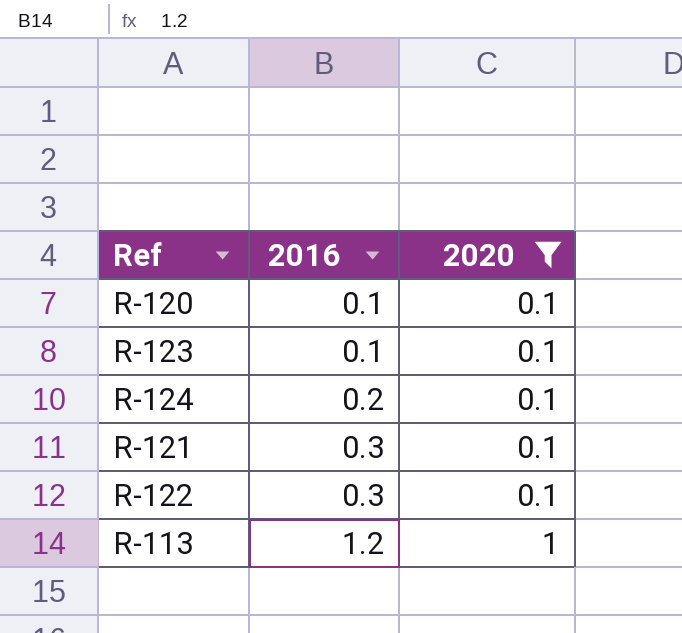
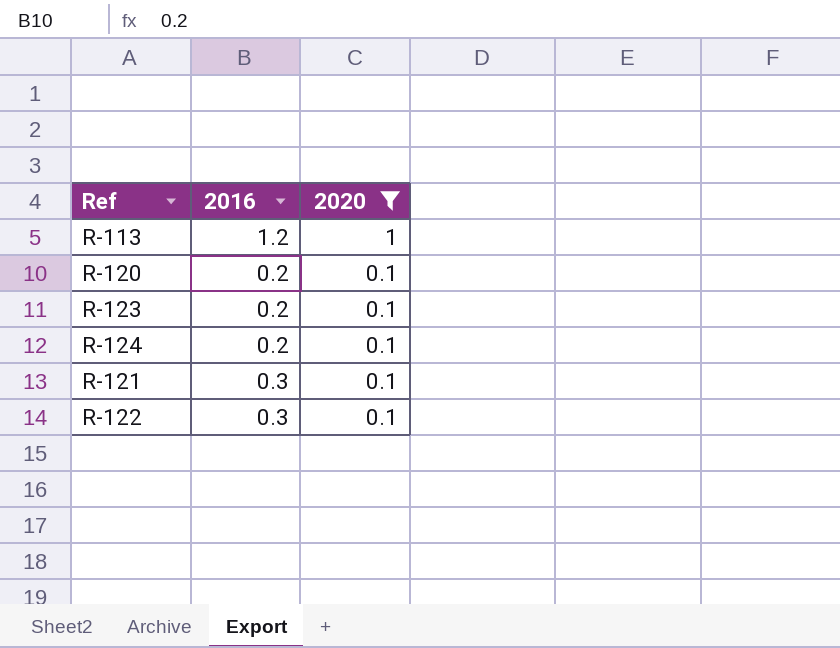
row order: 2016 ascending -> 2020 descending
R-120 | 2016: 0.1 -> 0.2
R-123 | 2016: 0.1 -> 0.2

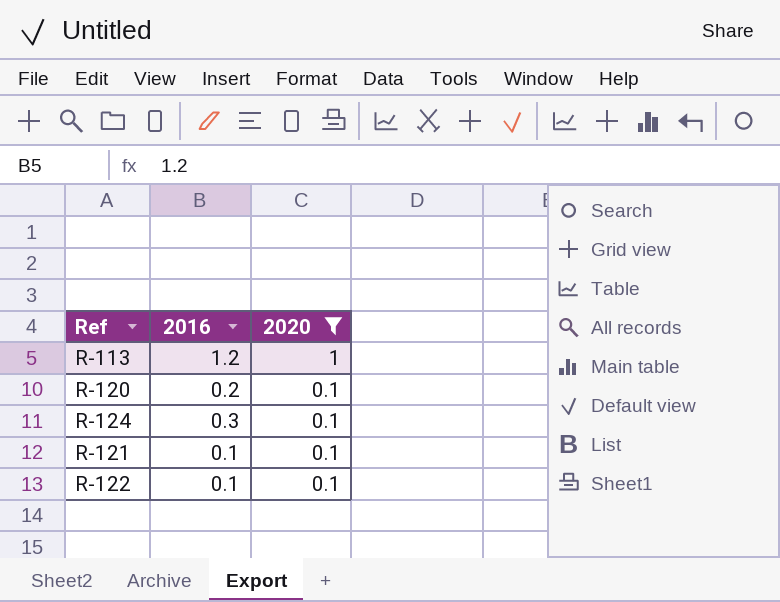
row R-123: 0.2 | 0.1 -> none
R-124 | 2016: 0.2 -> 0.3
R-121 | 2016: 0.3 -> 0.1
R-122 | 2016: 0.3 -> 0.1

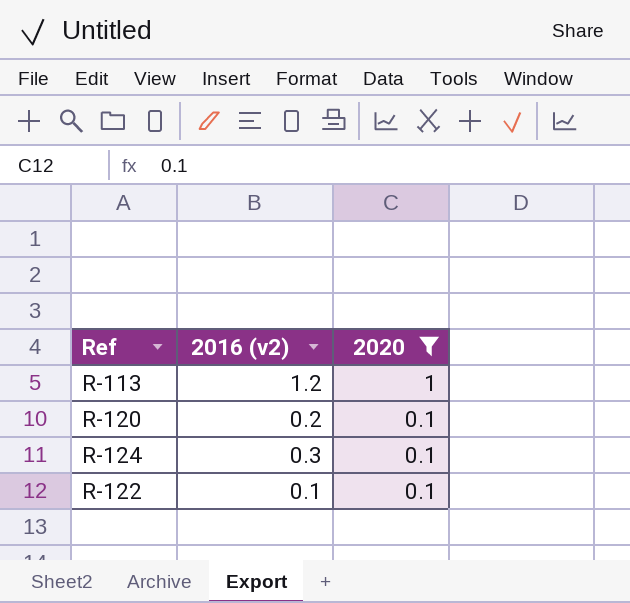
column name: 2016 -> 2016 (v2)
row R-121: 0.1 | 0.1 -> none

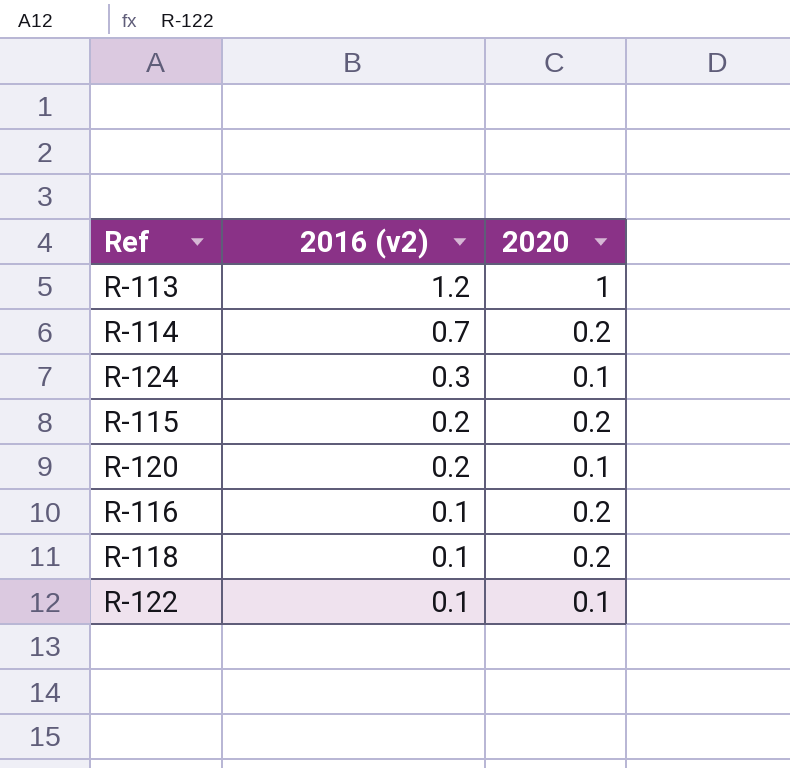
filter: 2020 != 0.2 -> none
row order: 2020 descending -> 2016 (v2) descending

